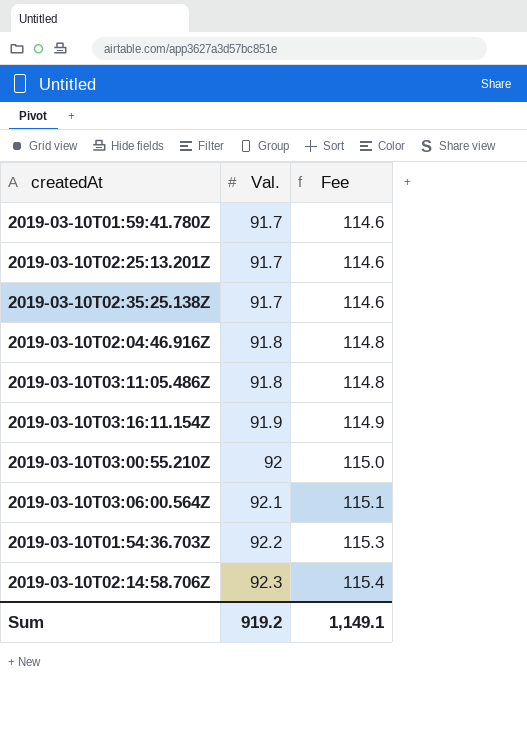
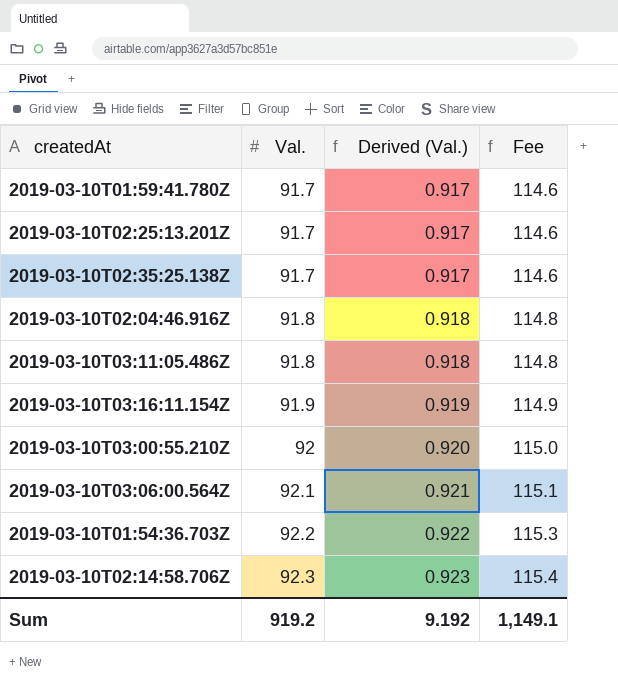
column Derived (Val.) | formula: none -> [Val.] * 0.01

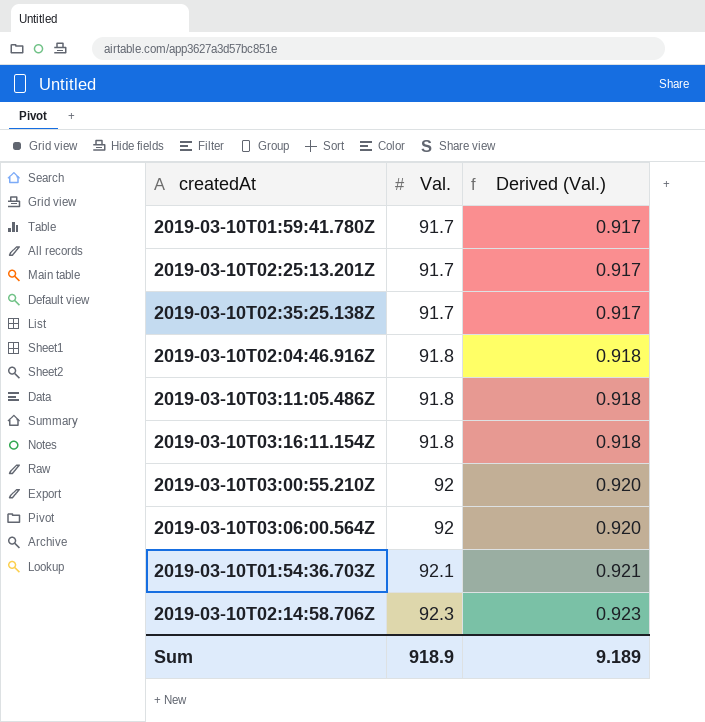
column Fee | formula: [Val.] * 1.25 -> none
2019-03-10T03:16:11.154Z | Val.: 91.9 -> 91.8
2019-03-10T03:16:11.154Z | Derived (Val.): 0.919 -> 0.918
2019-03-10T03:06:00.564Z | Val.: 92.1 -> 92
2019-03-10T03:06:00.564Z | Derived (Val.): 0.921 -> 0.920
2019-03-10T01:54:36.703Z | Val.: 92.2 -> 92.1
2019-03-10T01:54:36.703Z | Derived (Val.): 0.922 -> 0.921
Sum | Val.: 919.2 -> 918.9
Sum | Derived (Val.): 9.192 -> 9.189

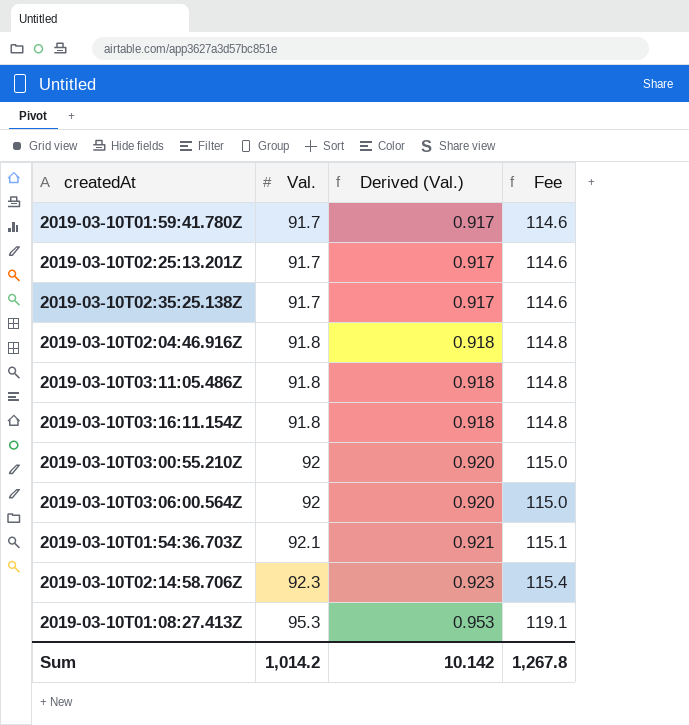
column Fee | formula: none -> [Val.] * 1.25
row 2019-03-10T01:08:27.413Z: none -> 95.3 | 0.953 | 119.1
Sum | Val.: 918.9 -> 1,014.2
Sum | Derived (Val.): 9.189 -> 10.142

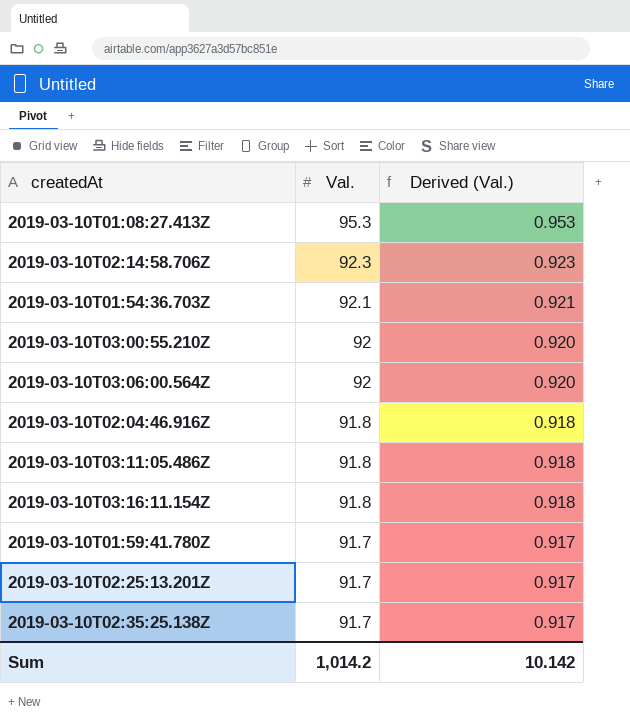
row order: Val. ascending -> Val. descending
column Fee | formula: [Val.] * 1.25 -> none

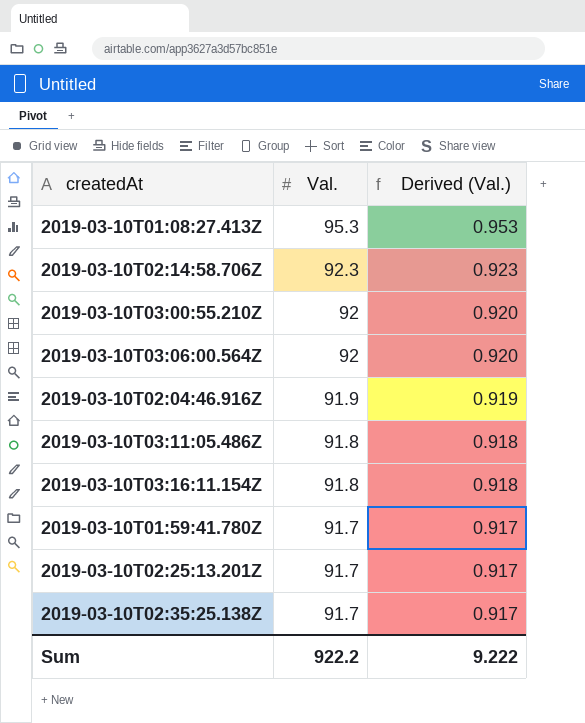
row 2019-03-10T01:54:36.703Z: 92.1 | 0.921 -> none
2019-03-10T02:04:46.916Z | Val.: 91.8 -> 91.9
2019-03-10T02:04:46.916Z | Derived (Val.): 0.918 -> 0.919
Sum | Val.: 1,014.2 -> 922.2
Sum | Derived (Val.): 10.142 -> 9.222

